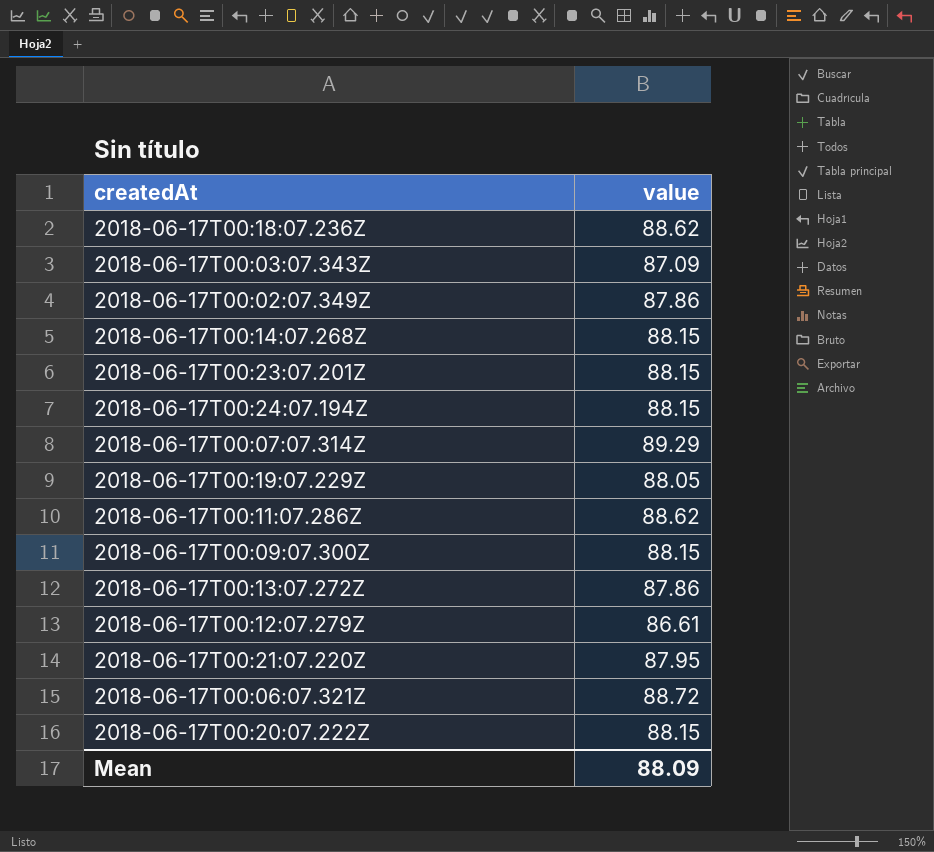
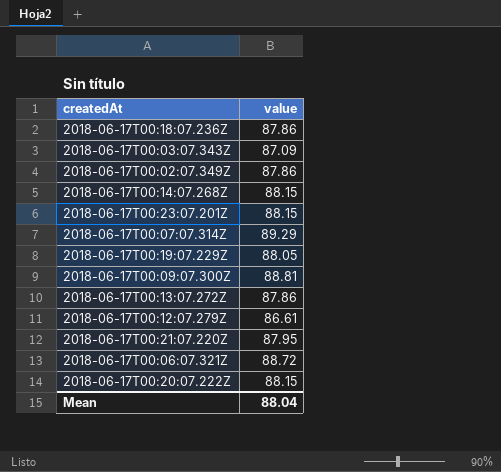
row 2018-06-17T00:24:07.194Z: 88.15 -> none
row 2018-06-17T00:11:07.286Z: 88.62 -> none
2018-06-17T00:18:07.236Z | value: 88.62 -> 87.86
2018-06-17T00:09:07.300Z | value: 88.15 -> 88.81
Mean | value: 88.09 -> 88.04

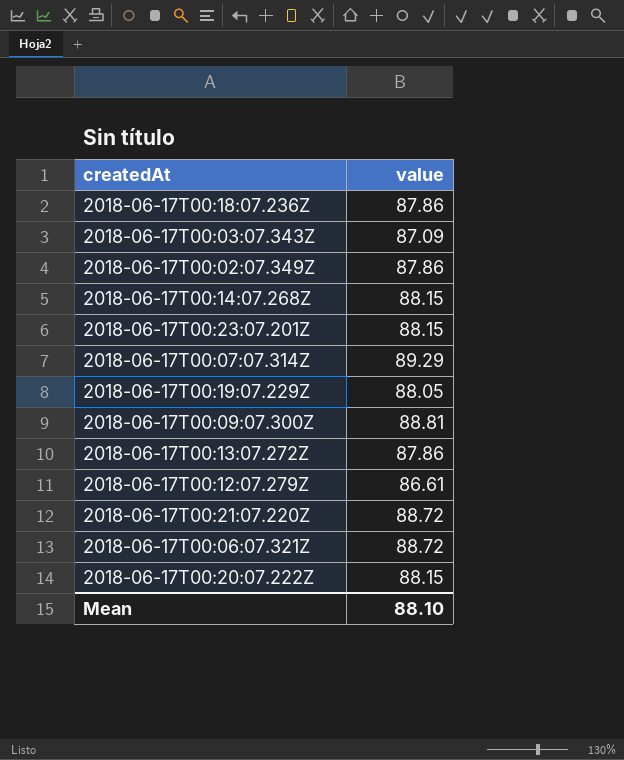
2018-06-17T00:21:07.220Z | value: 87.95 -> 88.72
Mean | value: 88.04 -> 88.10

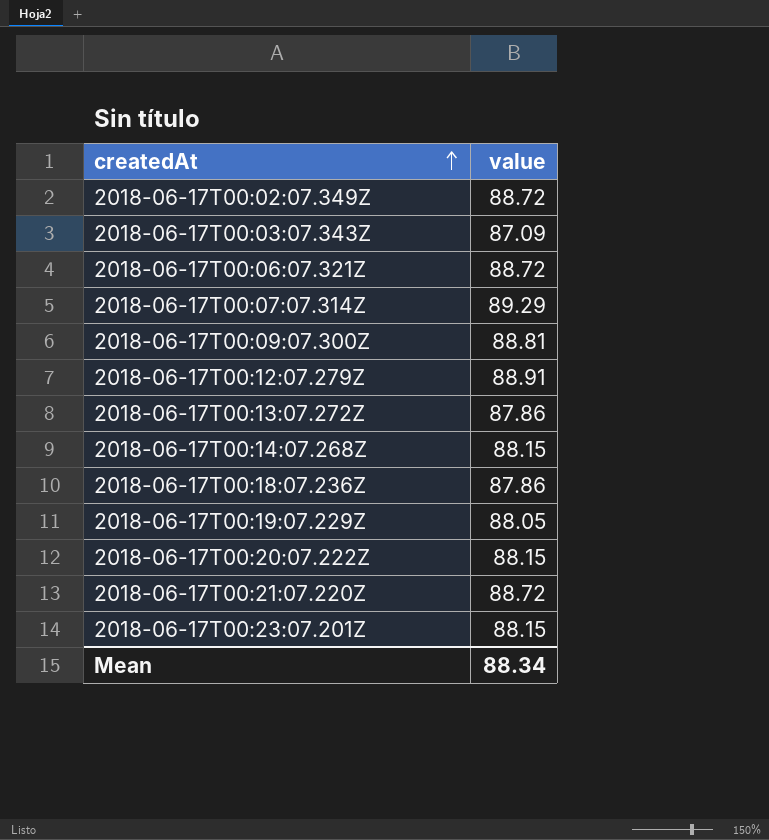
row order: none -> createdAt ascending
2018-06-17T00:02:07.349Z | value: 87.86 -> 88.72
2018-06-17T00:12:07.279Z | value: 86.61 -> 88.91
Mean | value: 88.10 -> 88.34

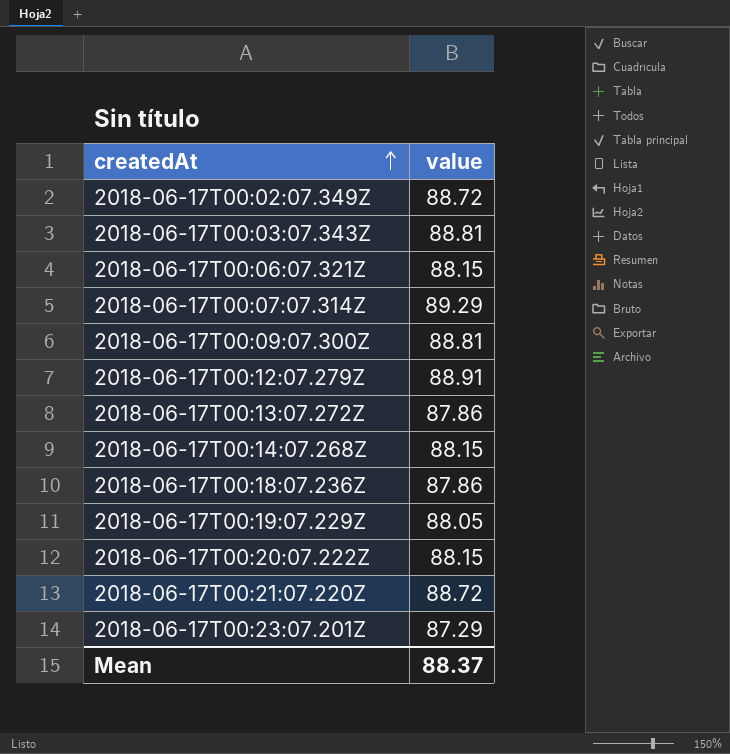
2018-06-17T00:03:07.343Z | value: 87.09 -> 88.81
2018-06-17T00:06:07.321Z | value: 88.72 -> 88.15
2018-06-17T00:23:07.201Z | value: 88.15 -> 87.29
Mean | value: 88.34 -> 88.37

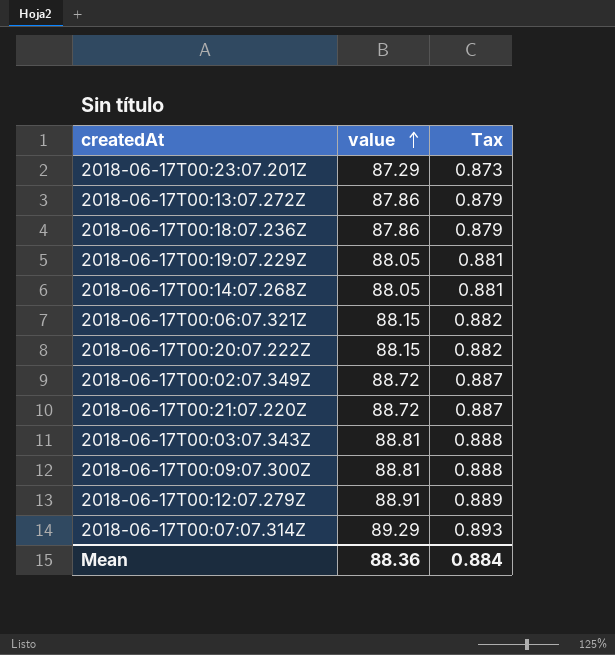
row order: createdAt ascending -> value ascending
column Tax | formula: none -> [value] * 0.01
2018-06-17T00:14:07.268Z | value: 88.15 -> 88.05
Mean | value: 88.37 -> 88.36

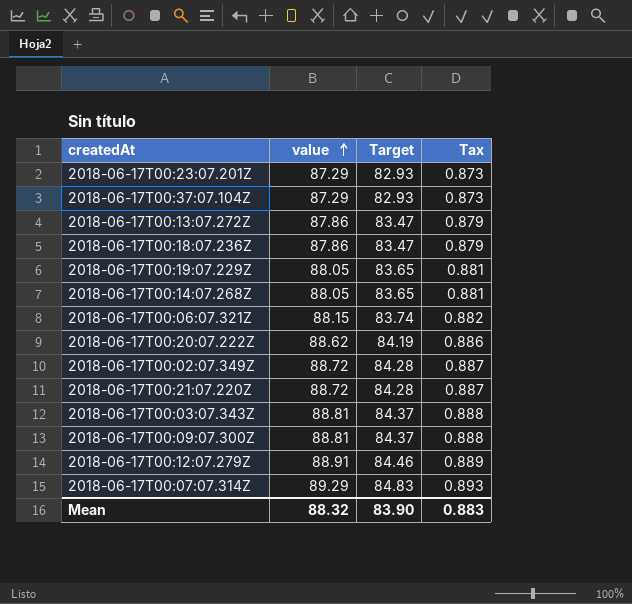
column Target | formula: none -> [value] * 0.95
row 2018-06-17T00:37:07.104Z: none -> 87.29 | 82.93 | 0.873
2018-06-17T00:20:07.222Z | value: 88.15 -> 88.62
2018-06-17T00:20:07.222Z | Tax: 0.882 -> 0.886
Mean | value: 88.36 -> 88.32
Mean | Tax: 0.884 -> 0.883

